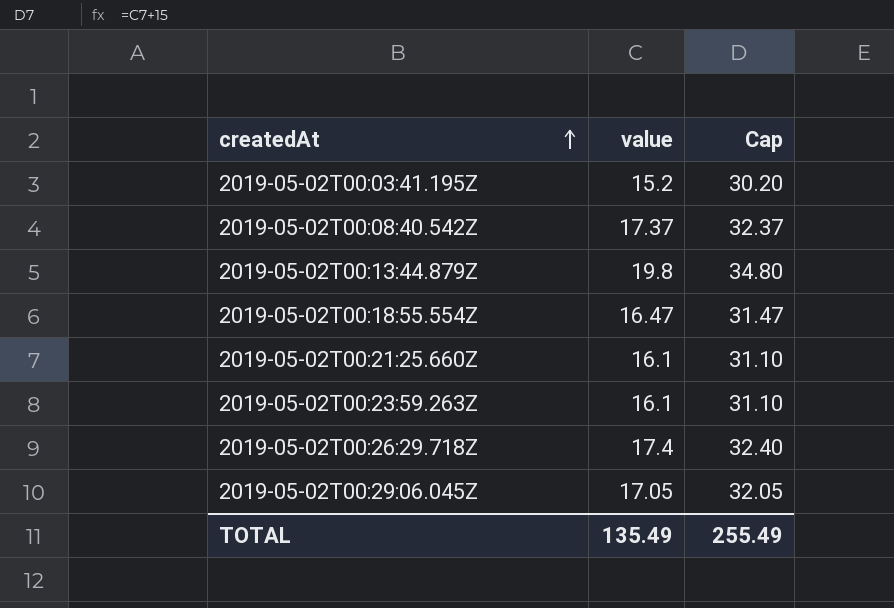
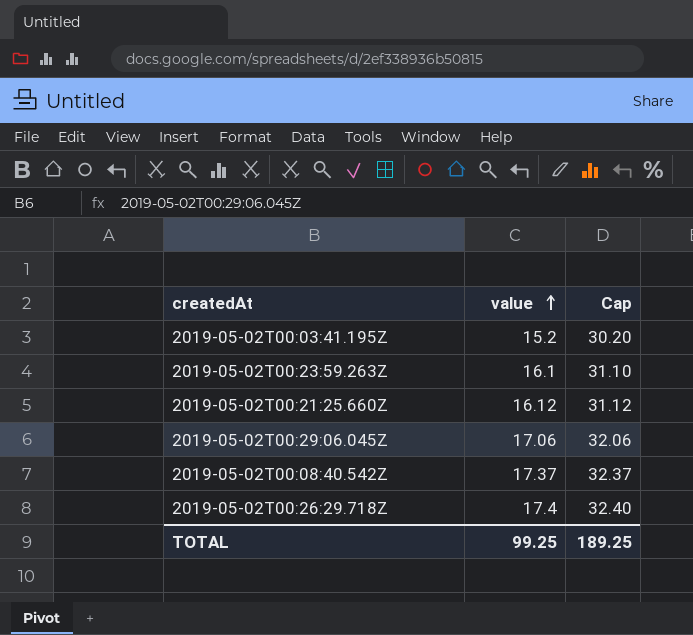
row order: createdAt ascending -> value ascending
row 2019-05-02T00:13:44.879Z: 19.8 | 34.80 -> none
row 2019-05-02T00:18:55.554Z: 16.47 | 31.47 -> none
2019-05-02T00:21:25.660Z | value: 16.1 -> 16.12
2019-05-02T00:21:25.660Z | Cap: 31.10 -> 31.12
2019-05-02T00:29:06.045Z | value: 17.05 -> 17.06
2019-05-02T00:29:06.045Z | Cap: 32.05 -> 32.06
TOTAL | value: 135.49 -> 99.25
TOTAL | Cap: 255.49 -> 189.25

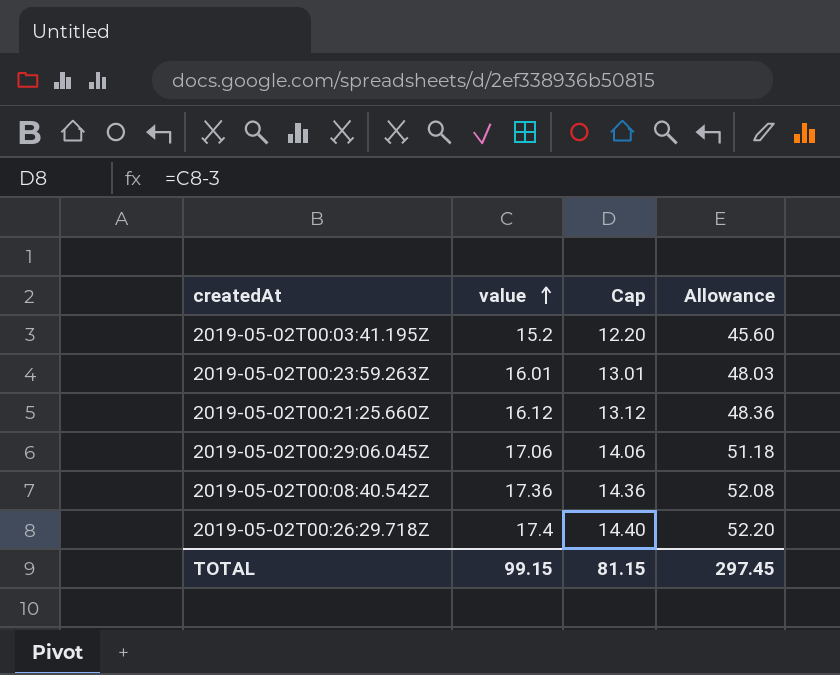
column Cap | formula: [value] + 15 -> [value] - 3
column Allowance | formula: none -> [value] * 3
2019-05-02T00:23:59.263Z | value: 16.1 -> 16.01
2019-05-02T00:08:40.542Z | value: 17.37 -> 17.36
TOTAL | value: 99.25 -> 99.15
TOTAL | Cap: 189.25 -> 81.15

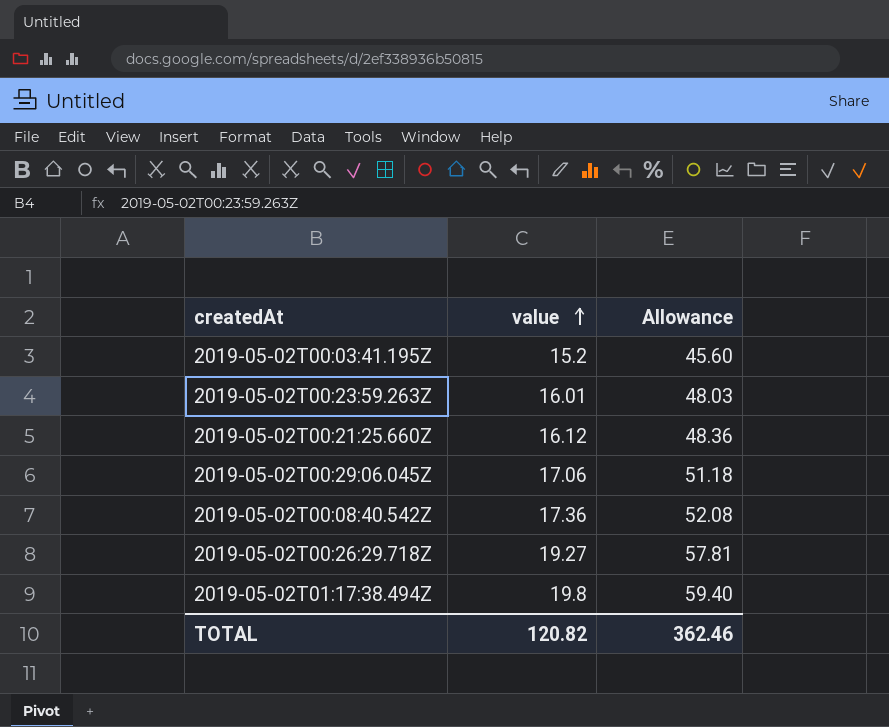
column Cap | formula: [value] - 3 -> none
2019-05-02T00:26:29.718Z | value: 17.4 -> 19.27
2019-05-02T00:26:29.718Z | Allowance: 52.20 -> 57.81
row 2019-05-02T01:17:38.494Z: none -> 19.8 | 59.40
TOTAL | value: 99.15 -> 120.82
TOTAL | Allowance: 297.45 -> 362.46

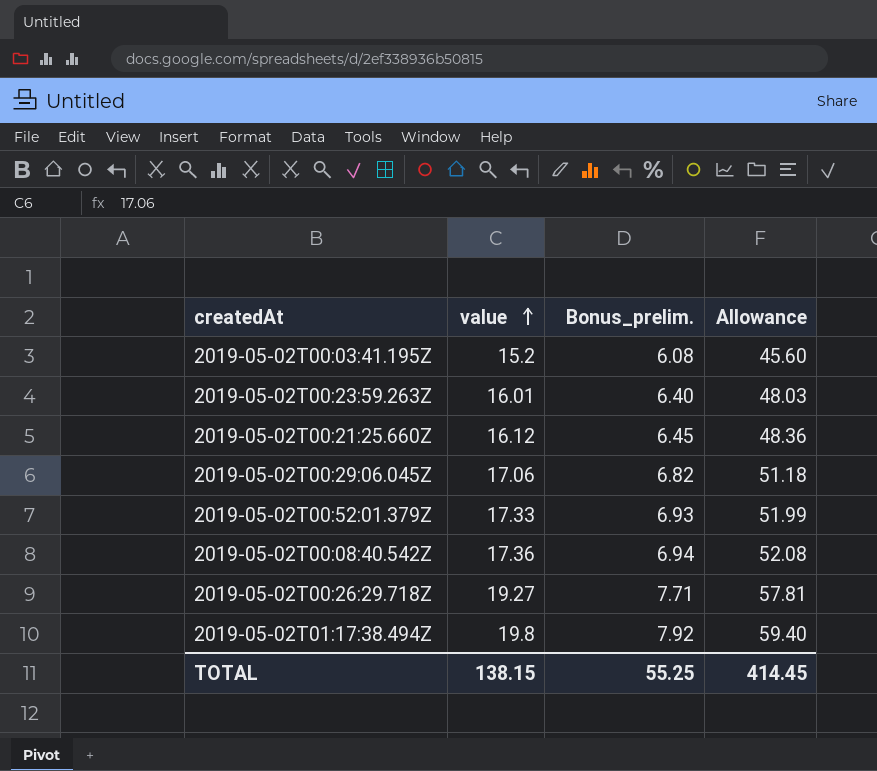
column Bonus_prelim. | formula: none -> [value] * 0.4
row 2019-05-02T00:52:01.379Z: none -> 17.33 | 6.93 | 51.99
TOTAL | value: 120.82 -> 138.15
TOTAL | Allowance: 362.46 -> 414.45

